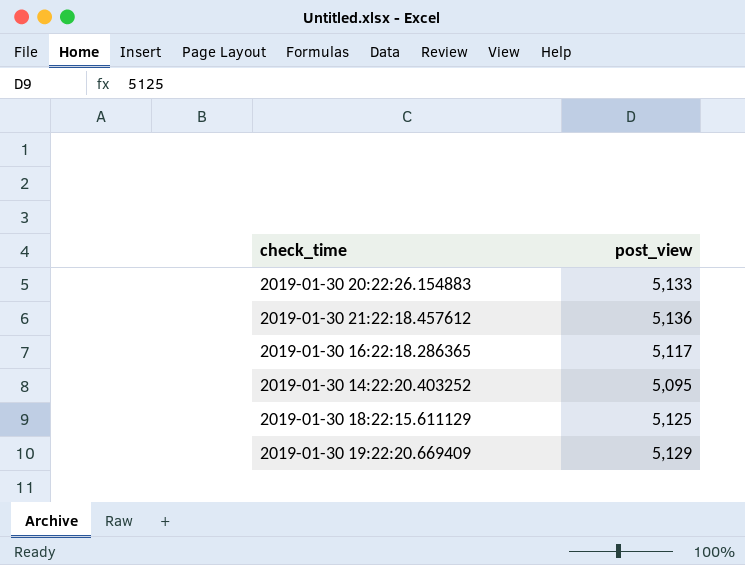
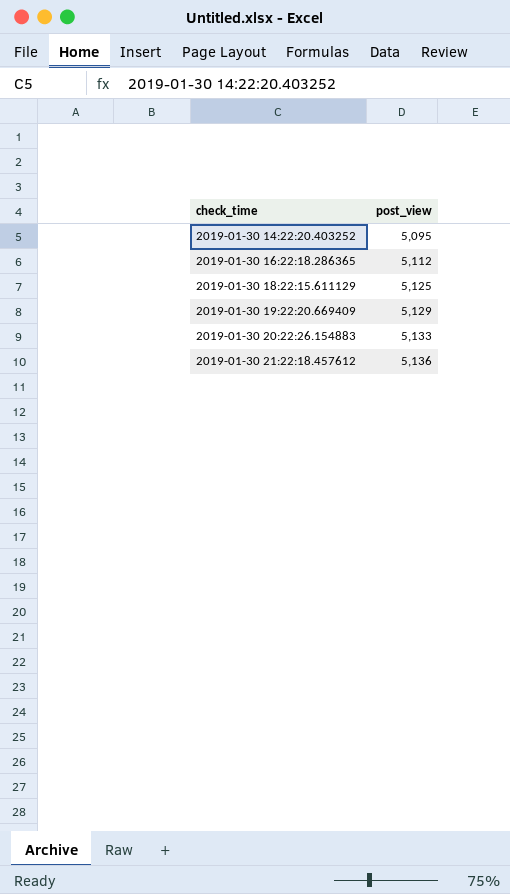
row order: none -> check_time ascending
2019-01-30 16:22:18.286365 | post_view: 5,117 -> 5,112

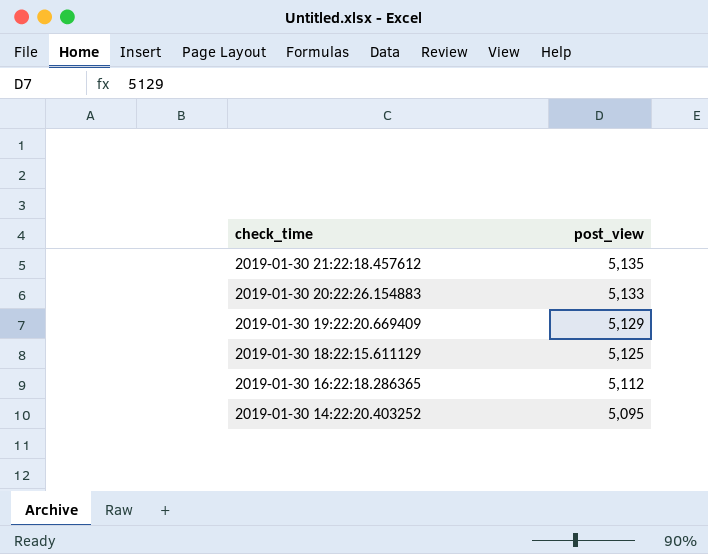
row order: check_time ascending -> check_time descending
2019-01-30 21:22:18.457612 | post_view: 5,136 -> 5,135

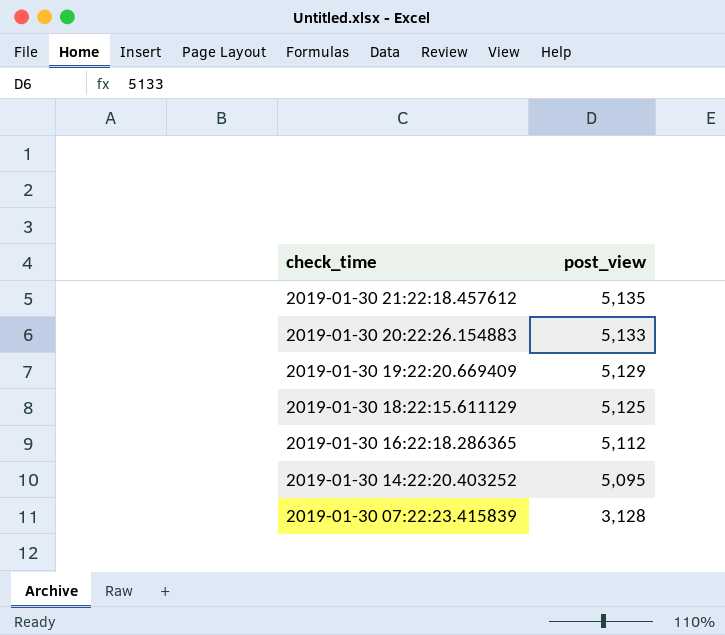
row 2019-01-30 07:22:23.415839: none -> 3,128

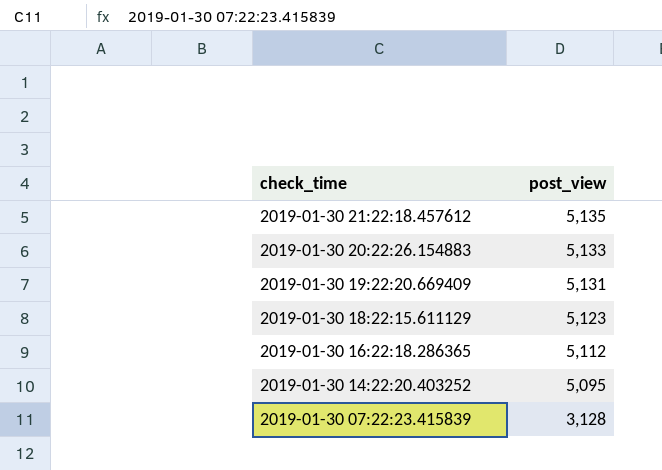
2019-01-30 19:22:20.669409 | post_view: 5,129 -> 5,131
2019-01-30 18:22:15.611129 | post_view: 5,125 -> 5,123

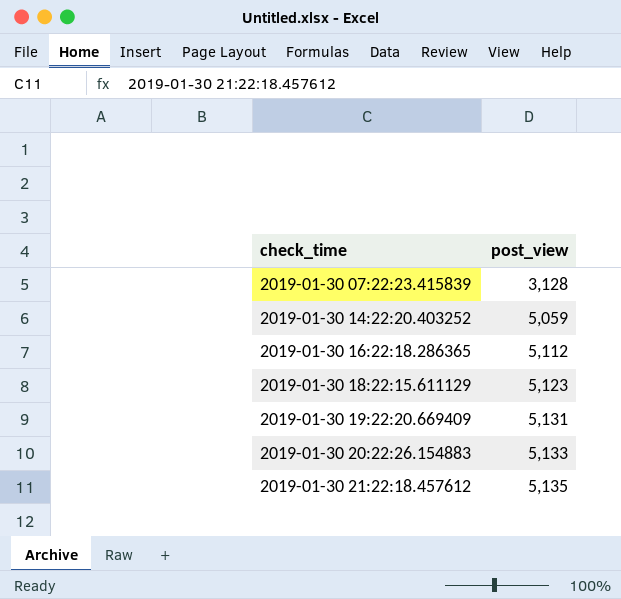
row order: check_time descending -> check_time ascending
2019-01-30 14:22:20.403252 | post_view: 5,095 -> 5,059

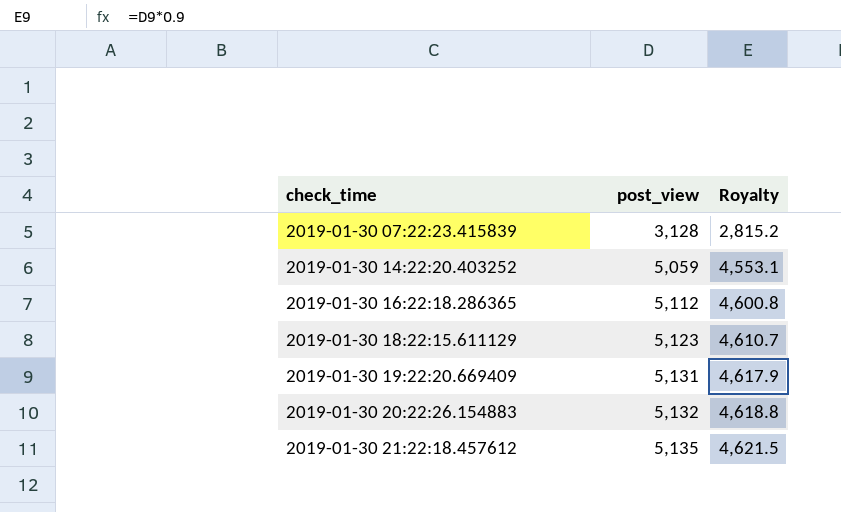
column Royalty | formula: none -> [post_view] * 0.9
2019-01-30 20:22:26.154883 | post_view: 5,133 -> 5,132

